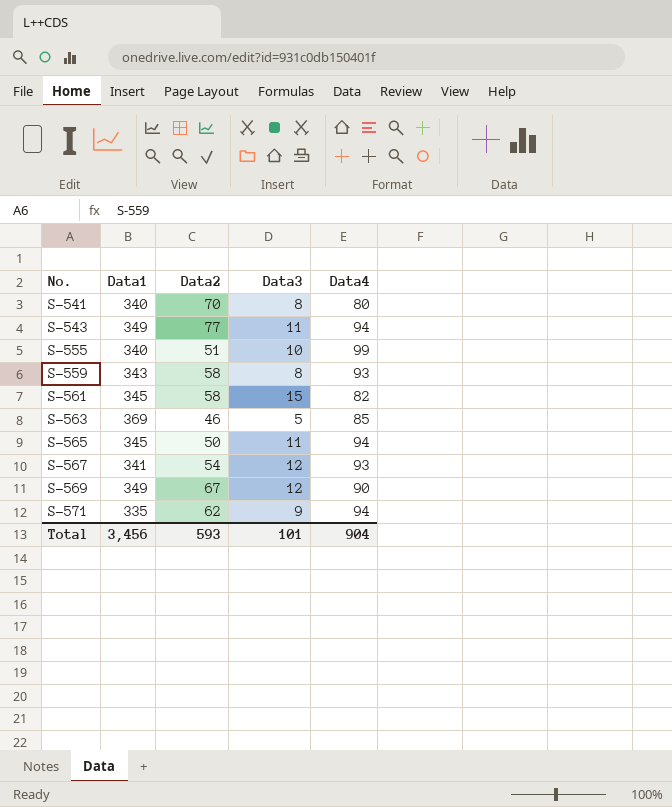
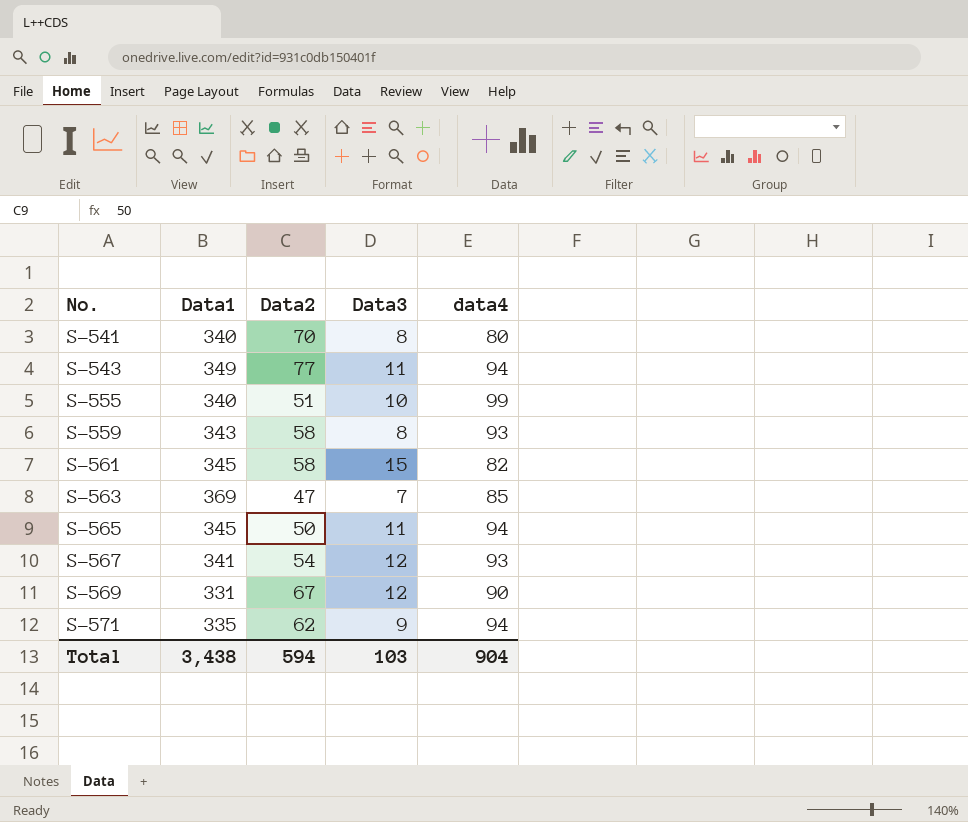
column name: Data4 -> data4
S-563 | Data2: 46 -> 47
S-563 | Data3: 5 -> 7
S-569 | Data1: 349 -> 331
Total | Data1: 3,456 -> 3,438
Total | Data2: 593 -> 594
Total | Data3: 101 -> 103

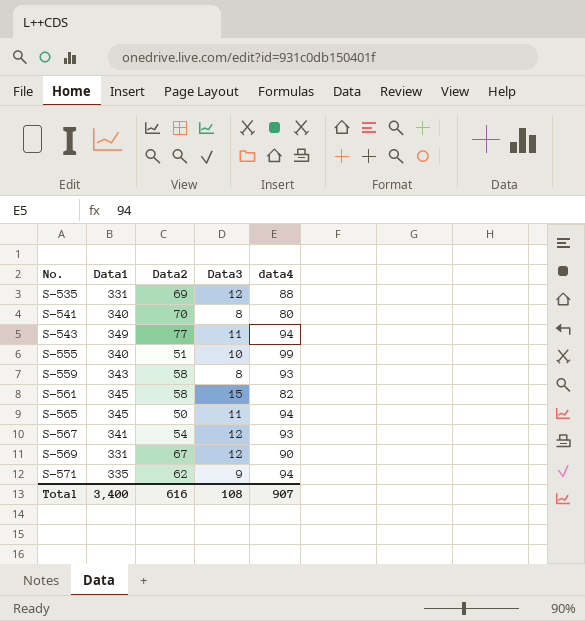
row S-563: 369 | 47 | 7 | 85 -> none
row S-535: none -> 331 | 69 | 12 | 88
Total | Data1: 3,438 -> 3,400
Total | Data2: 594 -> 616
Total | Data3: 103 -> 108
Total | data4: 904 -> 907

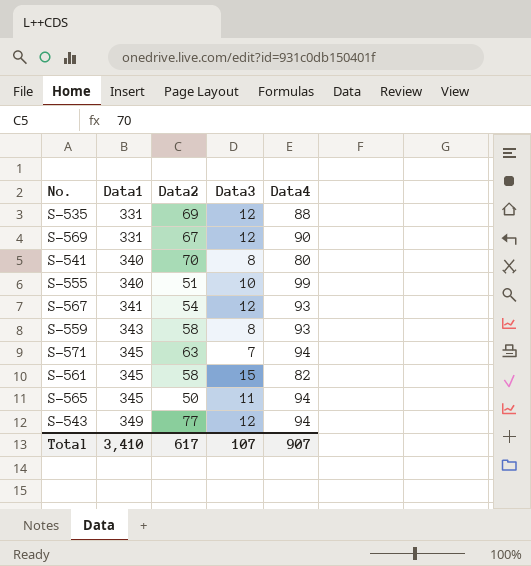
row order: No. ascending -> Data1 ascending
column name: data4 -> Data4
S-571 | Data1: 335 -> 345
S-571 | Data2: 62 -> 63
S-571 | Data3: 9 -> 7
S-543 | Data3: 11 -> 12
Total | Data1: 3,400 -> 3,410
Total | Data2: 616 -> 617
Total | Data3: 108 -> 107

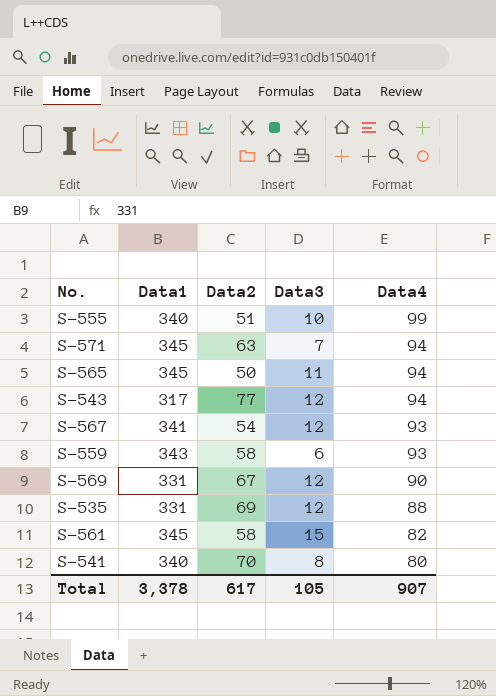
row order: Data1 ascending -> Data4 descending
S-543 | Data1: 349 -> 317
S-559 | Data3: 8 -> 6
Total | Data1: 3,410 -> 3,378
Total | Data3: 107 -> 105

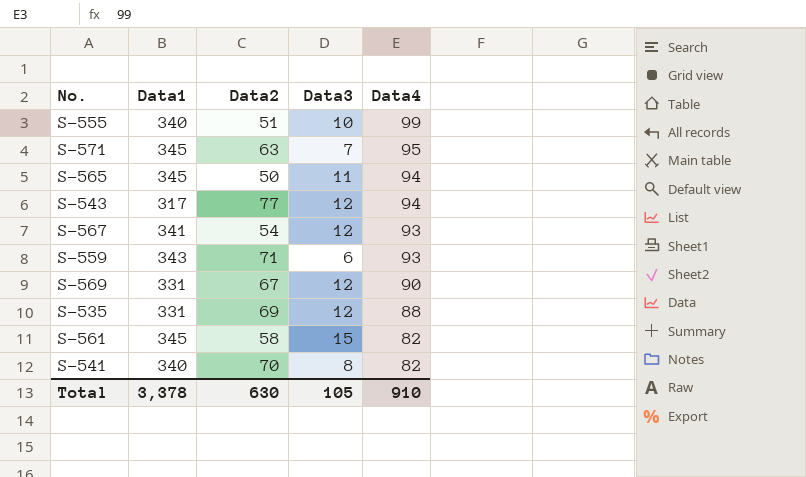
S-571 | Data4: 94 -> 95
S-559 | Data2: 58 -> 71
S-541 | Data4: 80 -> 82
Total | Data2: 617 -> 630
Total | Data4: 907 -> 910

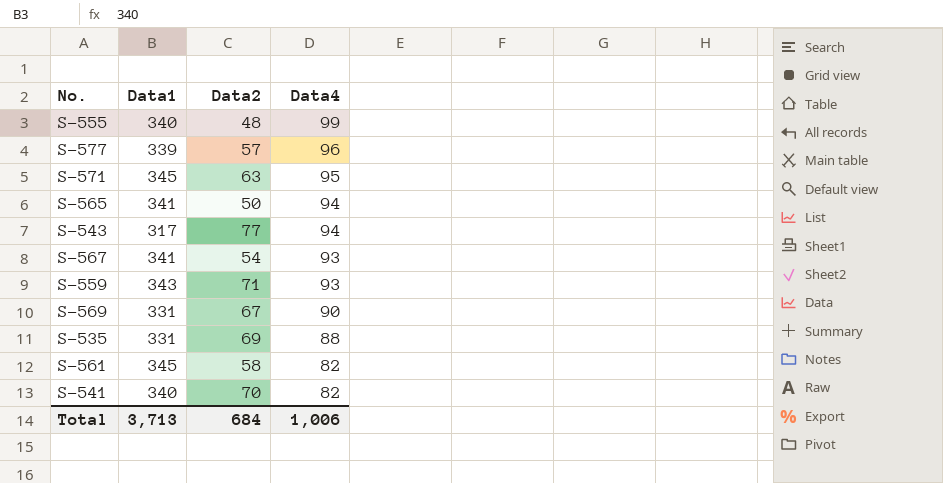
column Data3 | position: 4 -> none
S-555 | Data2: 51 -> 48
row S-577: none -> 339 | 57 | 96
S-565 | Data1: 345 -> 341
Total | Data1: 3,378 -> 3,713
Total | Data2: 630 -> 684
Total | Data4: 910 -> 1,006

